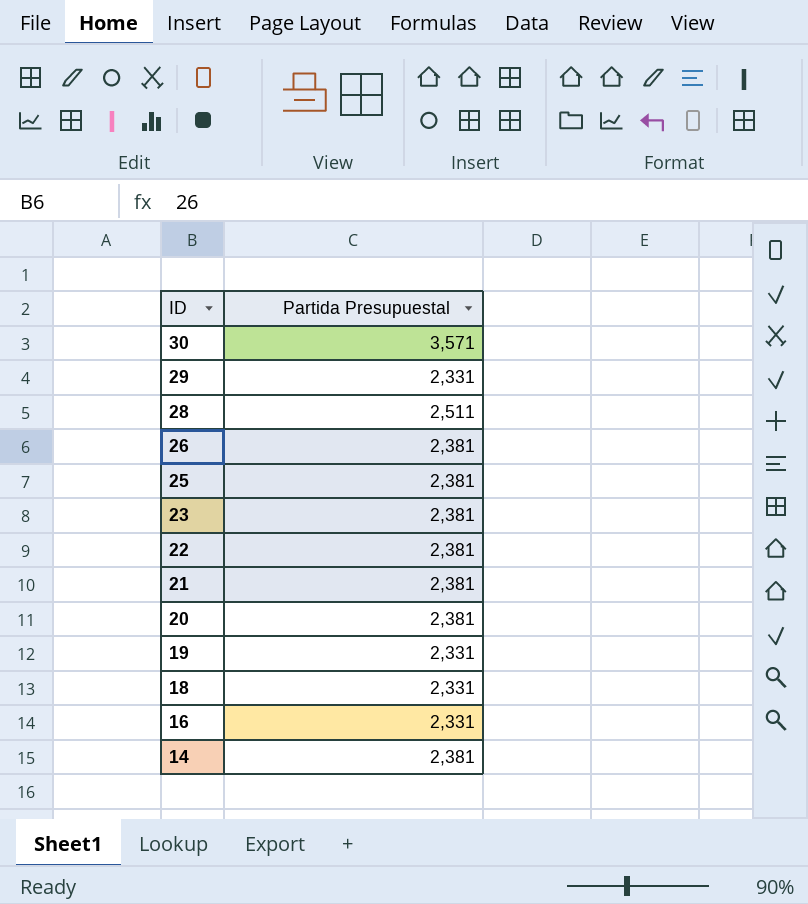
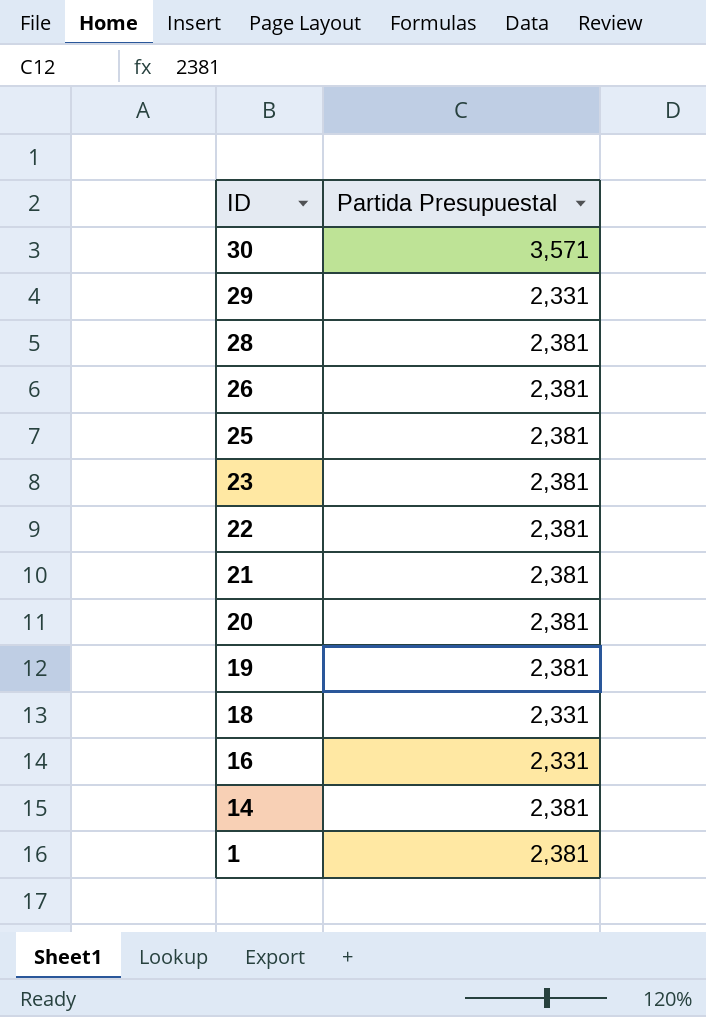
28 | Partida Presupuestal: 2,511 -> 2,381
19 | Partida Presupuestal: 2,331 -> 2,381
row 1: none -> 2,381

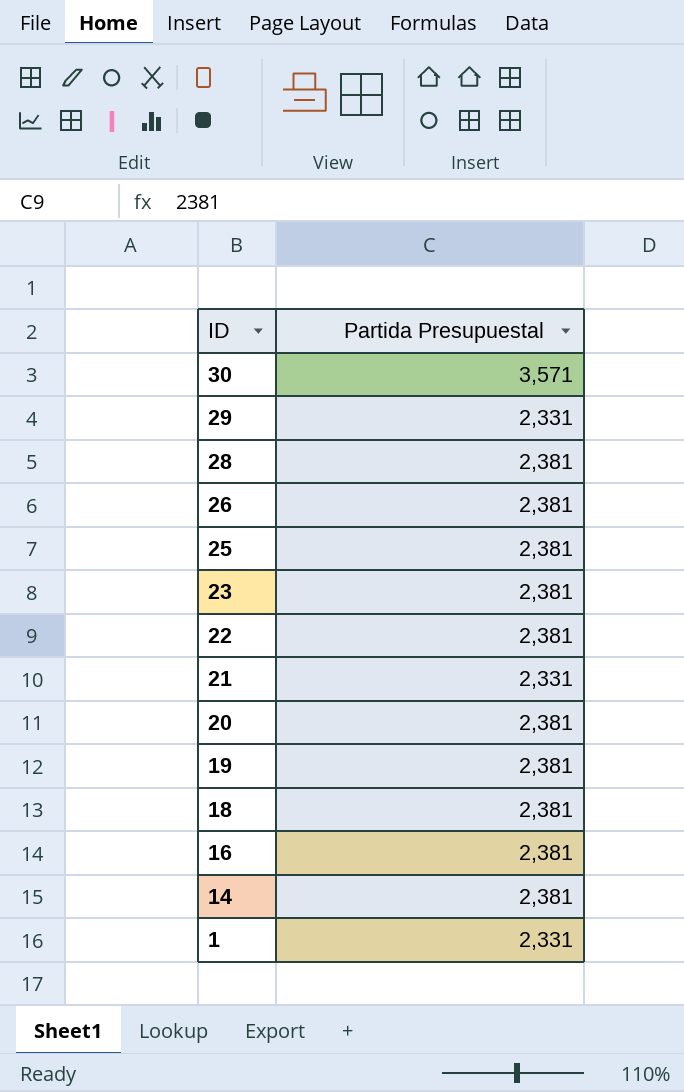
21 | Partida Presupuestal: 2,381 -> 2,331
18 | Partida Presupuestal: 2,331 -> 2,381
16 | Partida Presupuestal: 2,331 -> 2,381
1 | Partida Presupuestal: 2,381 -> 2,331

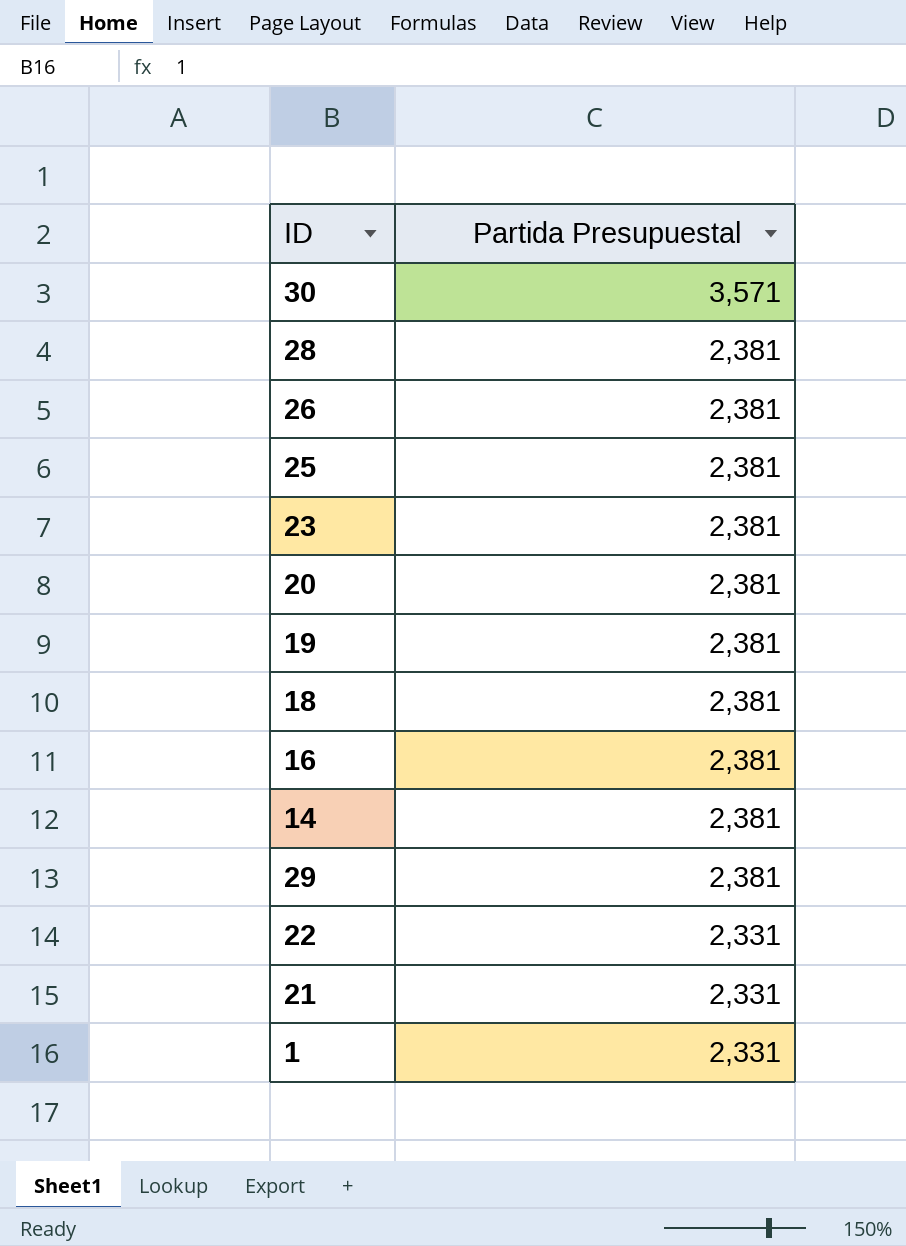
row order: ID descending -> Partida Presupuestal descending
29 | Partida Presupuestal: 2,331 -> 2,381
22 | Partida Presupuestal: 2,381 -> 2,331

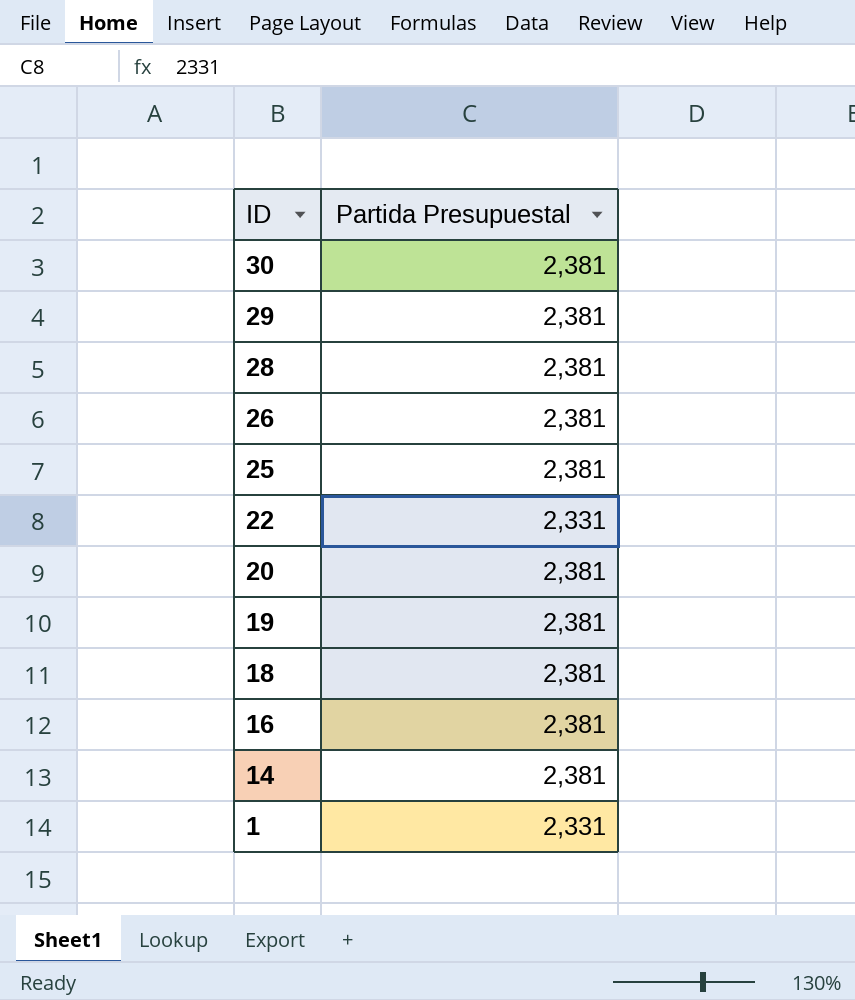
row order: Partida Presupuestal descending -> ID descending
row 23: 2,381 -> none
row 21: 2,331 -> none
30 | Partida Presupuestal: 3,571 -> 2,381

